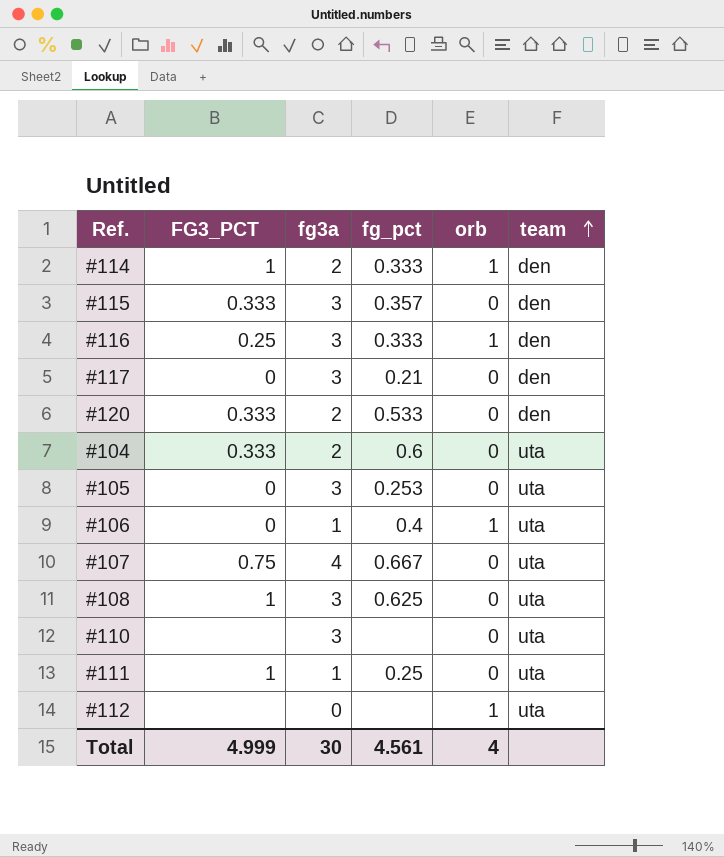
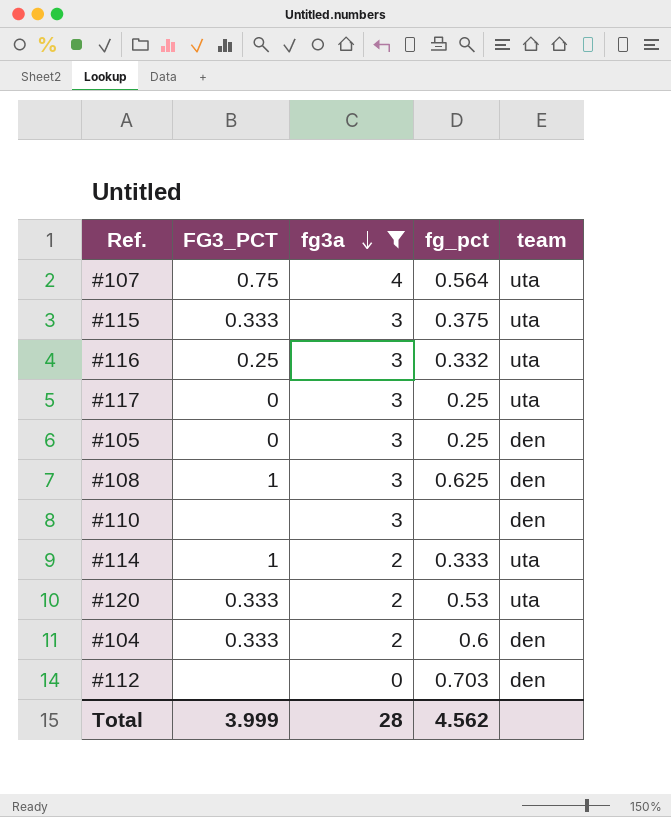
filter: none -> fg3a != 1
row order: team ascending -> fg3a descending
column orb | position: 5 -> none
#107 | fg_pct: 0.667 -> 0.564
#115 | fg_pct: 0.357 -> 0.375
#115 | team: den -> uta
#116 | fg_pct: 0.333 -> 0.332
#116 | team: den -> uta
#117 | fg_pct: 0.21 -> 0.25
#117 | team: den -> uta
#105 | fg_pct: 0.253 -> 0.25
#105 | team: uta -> den
#108 | team: uta -> den
#110 | team: uta -> den
#114 | team: den -> uta
#120 | fg_pct: 0.533 -> 0.53
#120 | team: den -> uta
#104 | team: uta -> den
#112 | fg_pct: none -> 0.703
#112 | team: uta -> den
Total | FG3_PCT: 4.999 -> 3.999
Total | fg3a: 30 -> 28
Total | fg_pct: 4.561 -> 4.562

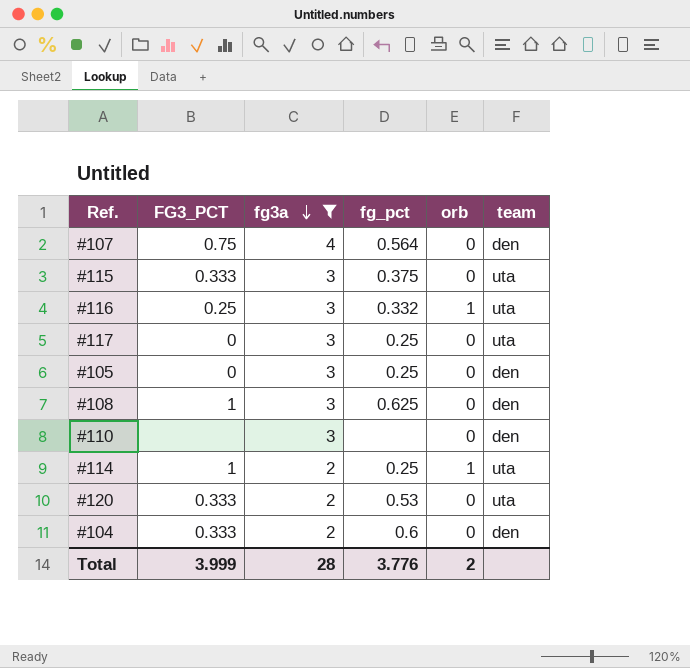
column orb | position: none -> 5
row #112: none | 0 | 0.703 | den -> none
#107 | team: uta -> den
#114 | fg_pct: 0.333 -> 0.25
Total | fg_pct: 4.562 -> 3.776

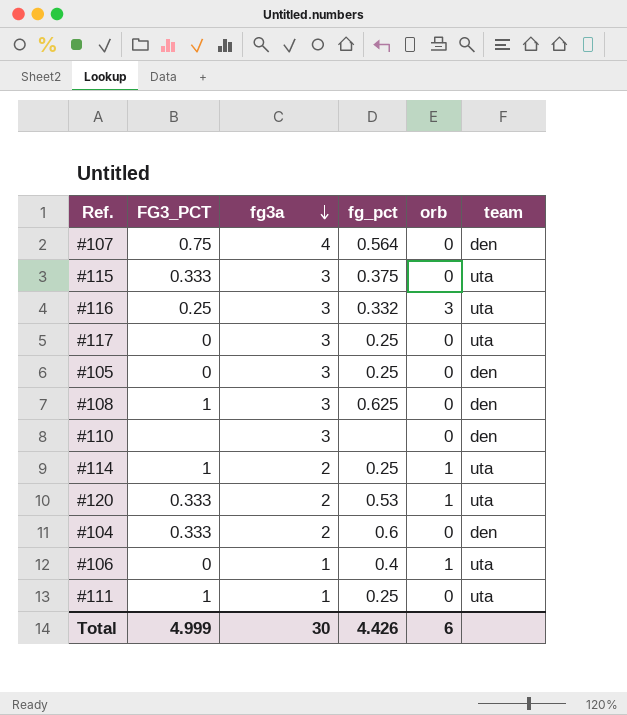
filter: fg3a != 1 -> none
#116 | orb: 1 -> 3
#120 | orb: 0 -> 1
Total | FG3_PCT: 3.999 -> 4.999
Total | fg3a: 28 -> 30
Total | fg_pct: 3.776 -> 4.426
Total | orb: 2 -> 6

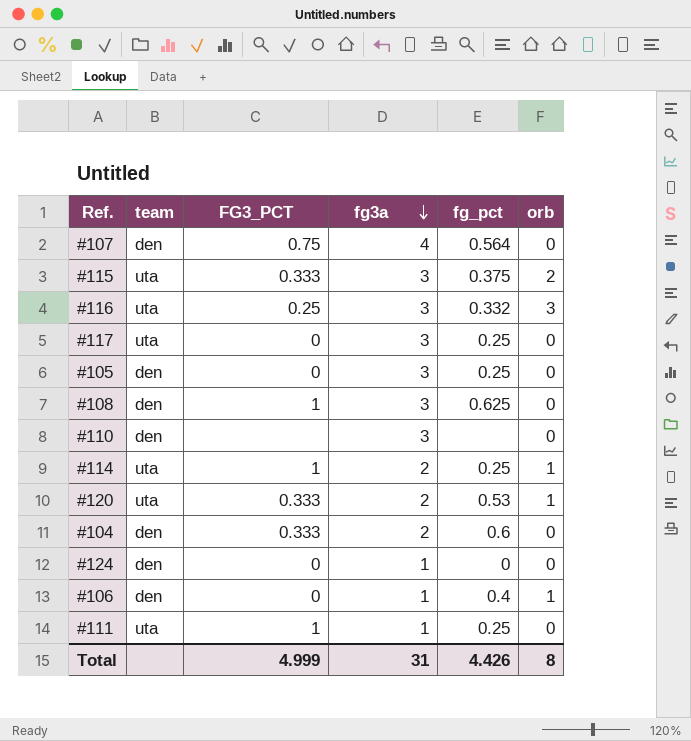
column team | position: 6 -> 2
#115 | orb: 0 -> 2
row #124: none -> den | 0 | 1 | 0 | 0
#106 | team: uta -> den
Total | fg3a: 30 -> 31
Total | orb: 6 -> 8

